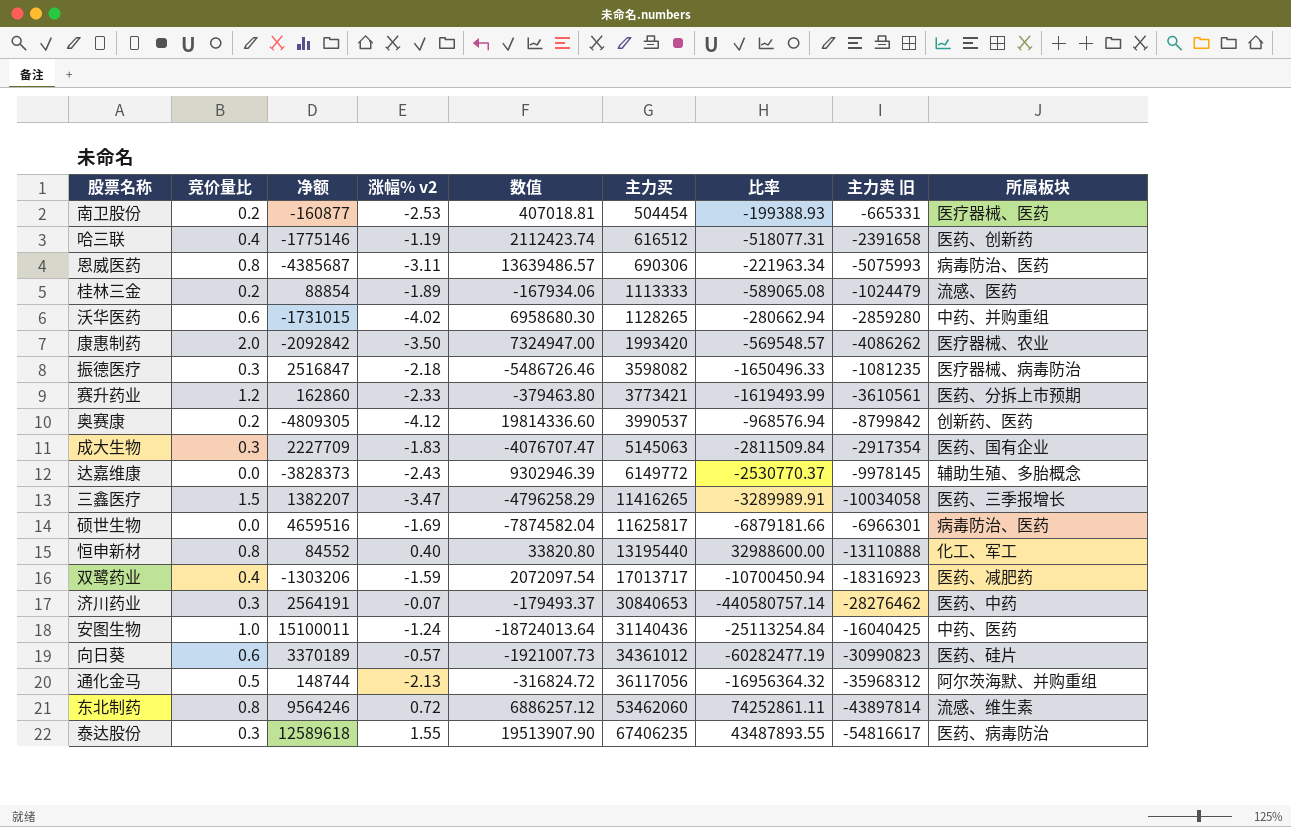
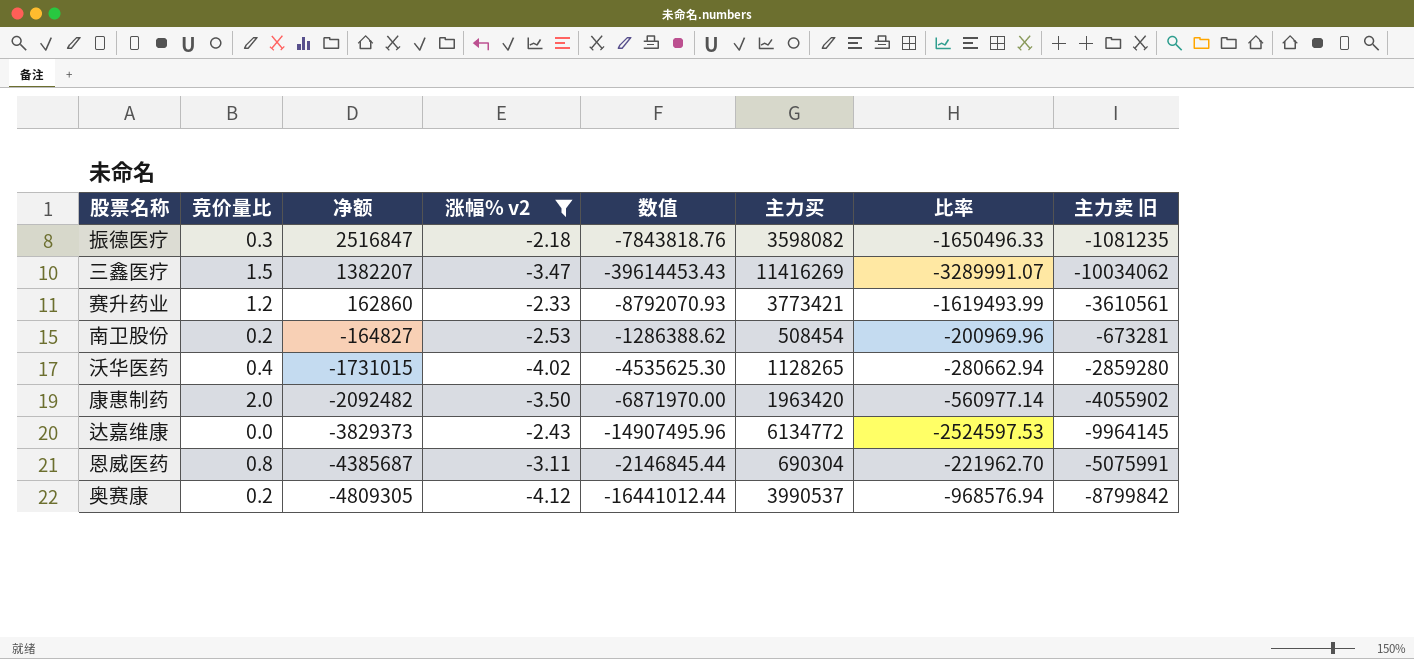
filter: none -> 涨幅% v2 <= -2.18
row order: 主力买 ascending -> 净额 descending
column 所属板块 | position: 9 -> none
column 数值 | formula: [净额] * [涨幅% v2] -> [涨幅% v2] * [主力买]
三鑫医疗 | 主力买: 11416265 -> 11416269
三鑫医疗 | 比率: -3289989.91 -> -3289991.07
三鑫医疗 | 主力卖 旧: -10034058 -> -10034062
南卫股份 | 净额: -160877 -> -164827
南卫股份 | 主力买: 504454 -> 508454
南卫股份 | 比率: -199388.93 -> -200969.96
南卫股份 | 主力卖 旧: -665331 -> -673281
沃华医药 | 竞价量比: 0.6 -> 0.4
康惠制药 | 净额: -2092842 -> -2092482
康惠制药 | 主力买: 1993420 -> 1963420
康惠制药 | 比率: -569548.57 -> -560977.14
康惠制药 | 主力卖 旧: -4086262 -> -4055902
达嘉维康 | 净额: -3828373 -> -3829373
达嘉维康 | 主力买: 6149772 -> 6134772
达嘉维康 | 比率: -2530770.37 -> -2524597.53
达嘉维康 | 主力卖 旧: -9978145 -> -9964145
恩威医药 | 主力买: 690306 -> 690304
恩威医药 | 比率: -221963.34 -> -221962.70
恩威医药 | 主力卖 旧: -5075993 -> -5075991

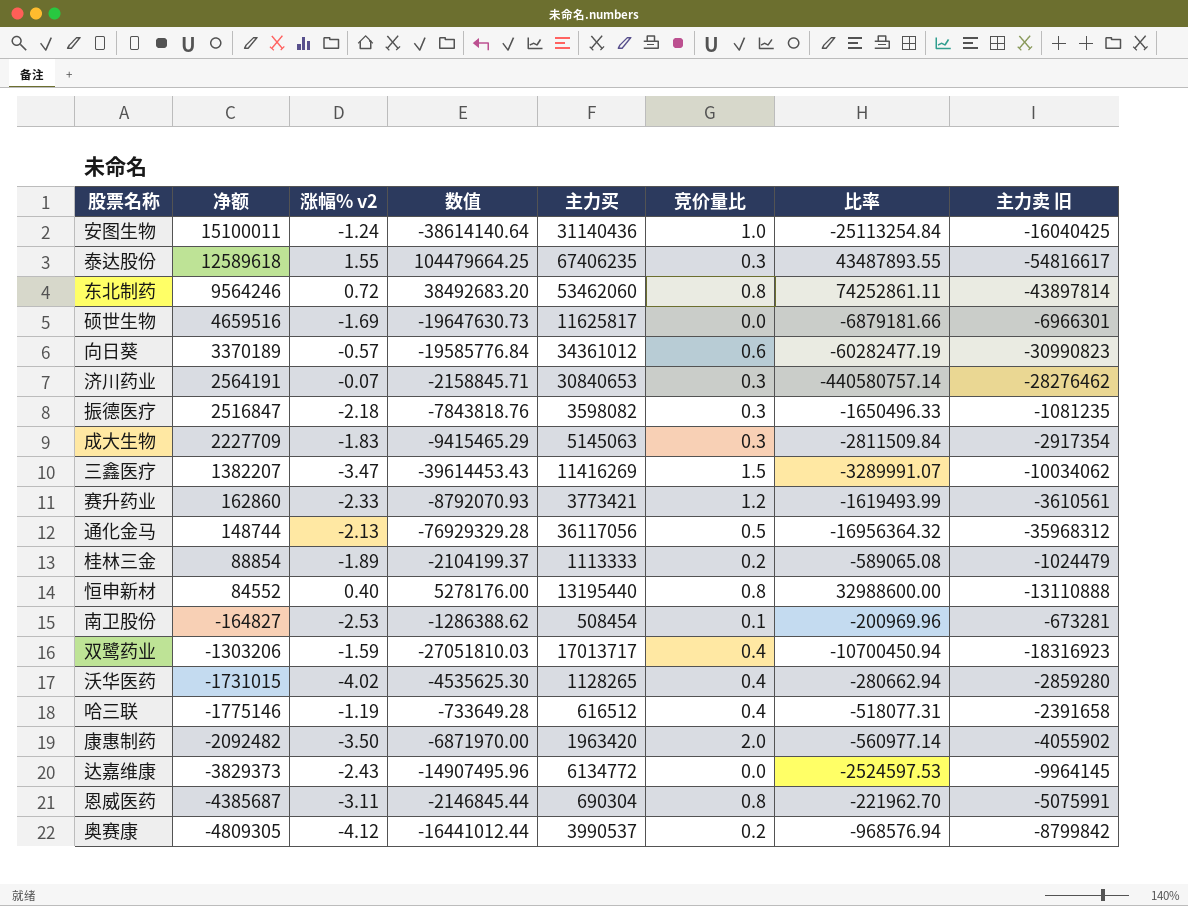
filter: 涨幅% v2 <= -2.18 -> none
column 竞价量比 | position: 2 -> 6
南卫股份 | 竞价量比: 0.2 -> 0.1

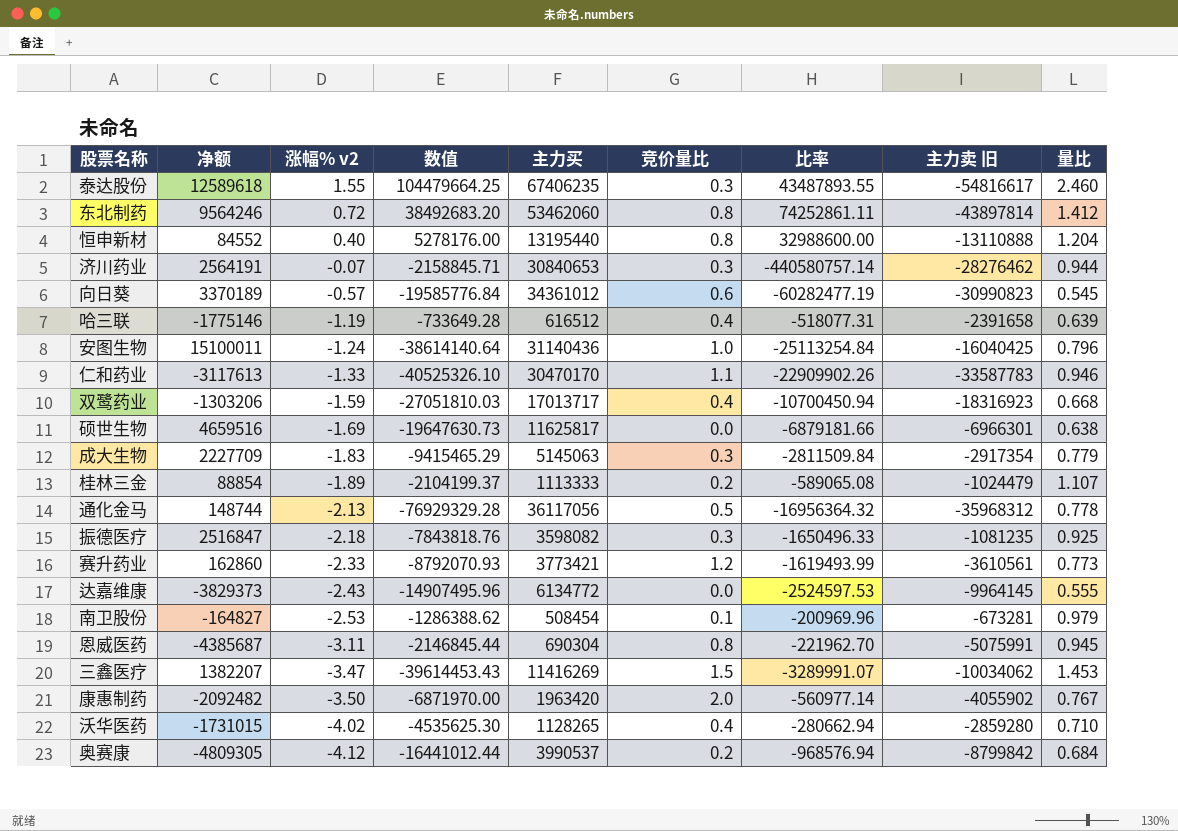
row order: 净额 descending -> 涨幅% v2 descending
column 量比 | position: none -> 9
row 仁和药业: none -> -3117613 | -1.33 | -40525326.10 | 30470170 | 1.1 | -22909902.26 | -33587783 | 0.946

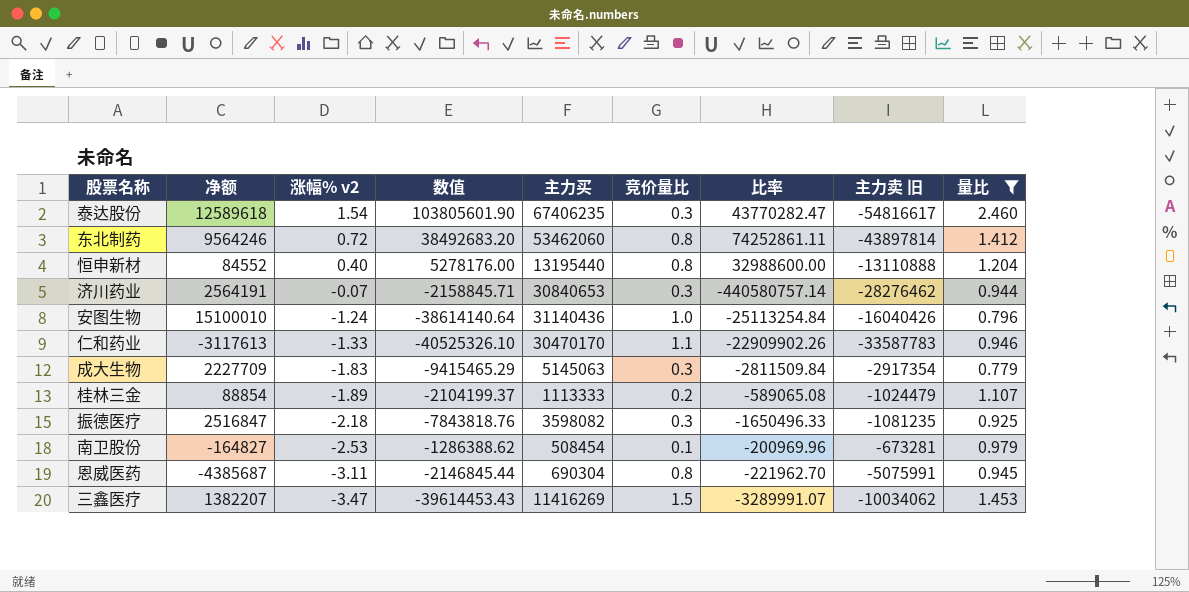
filter: none -> 量比 >= 0.779
泰达股份 | 涨幅% v2: 1.55 -> 1.54
泰达股份 | 数值: 104479664.25 -> 103805601.90
泰达股份 | 比率: 43487893.55 -> 43770282.47
安图生物 | 净额: 15100011 -> 15100010
安图生物 | 主力卖 旧: -16040425 -> -16040426

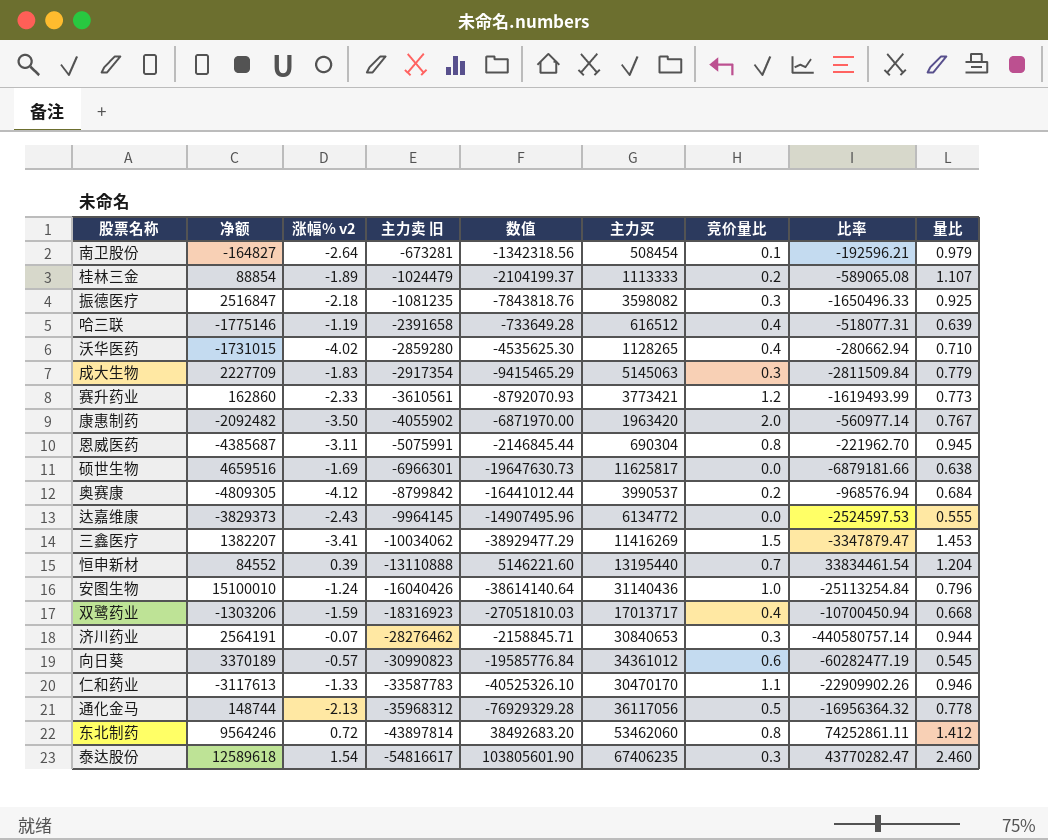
filter: 量比 >= 0.779 -> none
row order: 涨幅% v2 descending -> 主力卖 旧 descending
column 主力卖 旧 | position: 8 -> 4
南卫股份 | 涨幅% v2: -2.53 -> -2.64
南卫股份 | 数值: -1286388.62 -> -1342318.56
南卫股份 | 比率: -200969.96 -> -192596.21
三鑫医疗 | 涨幅% v2: -3.47 -> -3.41
三鑫医疗 | 数值: -39614453.43 -> -38929477.29
三鑫医疗 | 比率: -3289991.07 -> -3347879.47
恒申新材 | 涨幅% v2: 0.40 -> 0.39
恒申新材 | 数值: 5278176.00 -> 5146221.60
恒申新材 | 竞价量比: 0.8 -> 0.7
恒申新材 | 比率: 32988600.00 -> 33834461.54

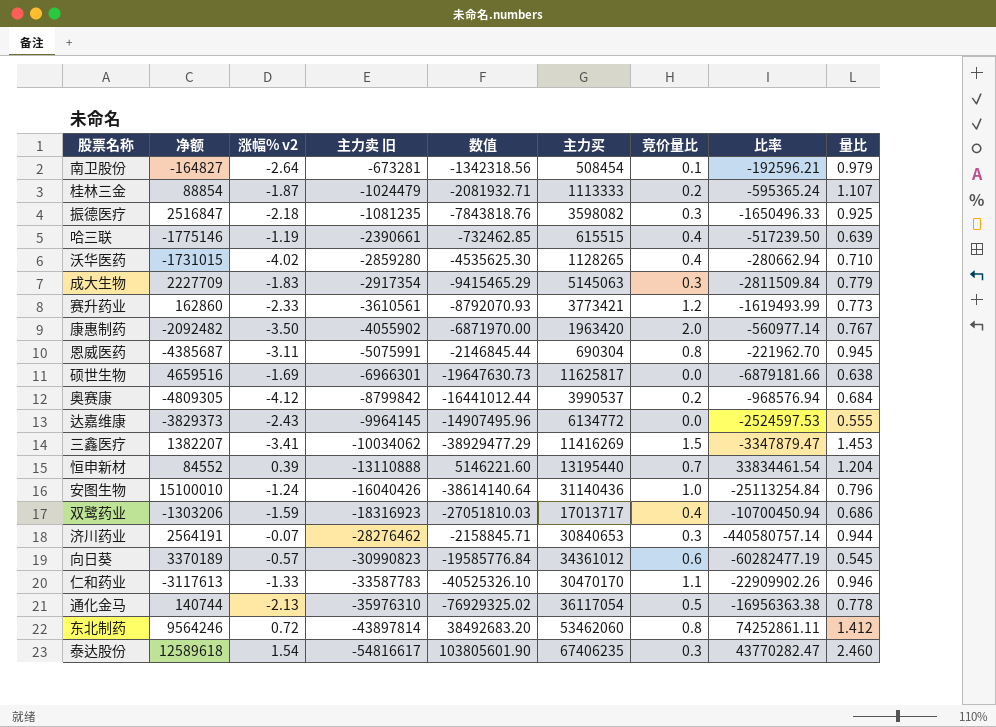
桂林三金 | 涨幅% v2: -1.89 -> -1.87
桂林三金 | 数值: -2104199.37 -> -2081932.71
桂林三金 | 比率: -589065.08 -> -595365.24
哈三联 | 主力卖 旧: -2391658 -> -2390661
哈三联 | 数值: -733649.28 -> -732462.85
哈三联 | 主力买: 616512 -> 615515
哈三联 | 比率: -518077.31 -> -517239.50
双鹭药业 | 量比: 0.668 -> 0.686
通化金马 | 净额: 148744 -> 140744
通化金马 | 主力卖 旧: -35968312 -> -35976310
通化金马 | 数值: -76929329.28 -> -76929325.02
通化金马 | 主力买: 36117056 -> 36117054
通化金马 | 比率: -16956364.32 -> -16956363.38

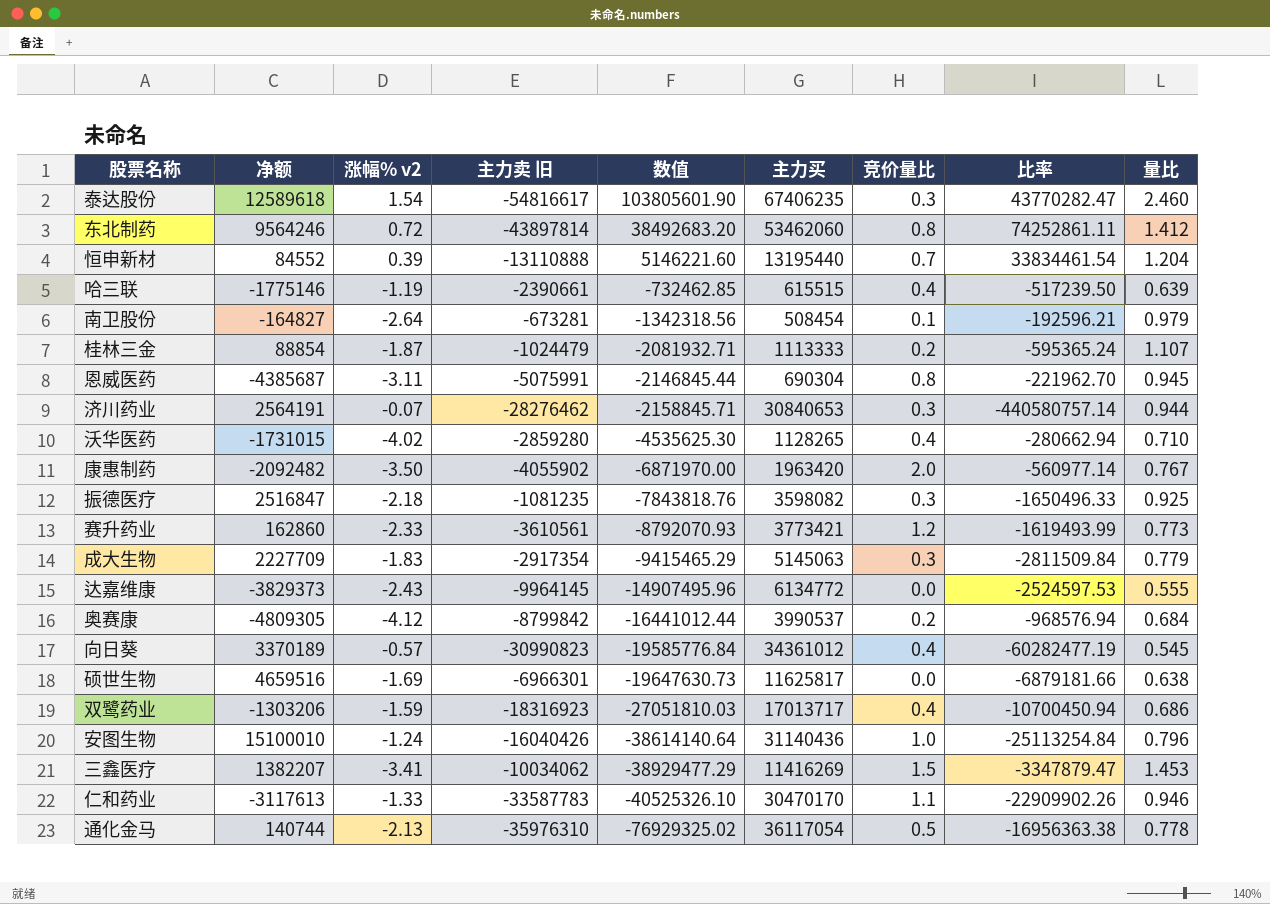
row order: 主力卖 旧 descending -> 数值 descending
向日葵 | 竞价量比: 0.6 -> 0.4

